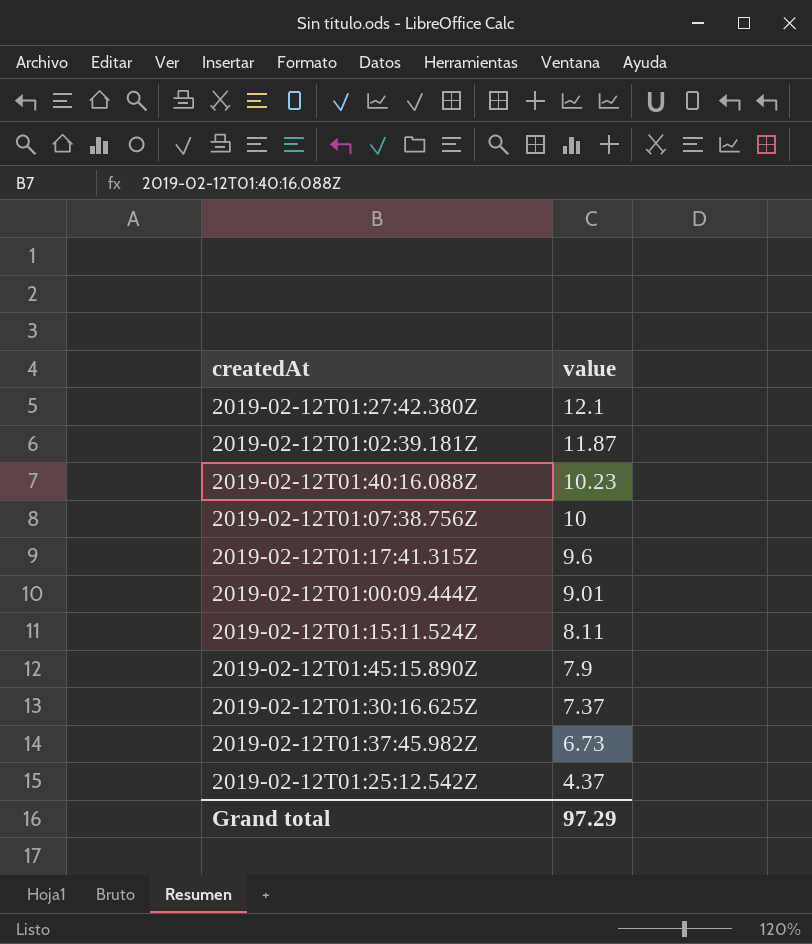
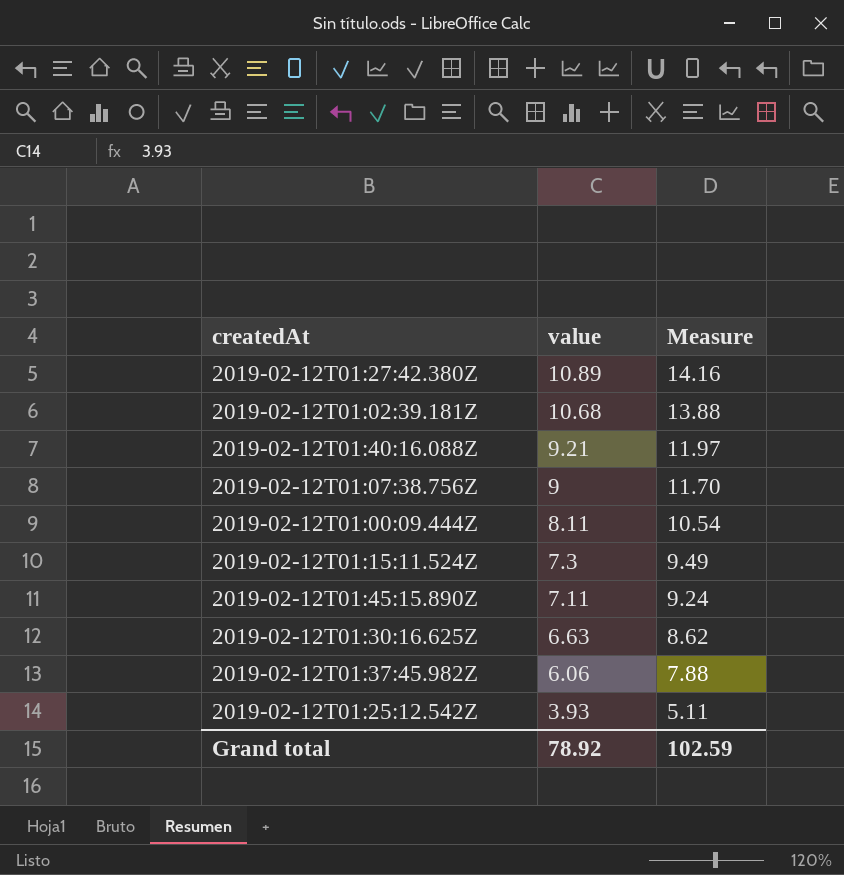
column Measure | formula: none -> [value] * 1.3
row 2019-02-12T01:17:41.315Z: 9.6 -> none
2019-02-12T01:27:42.380Z | value: 12.1 -> 10.89
2019-02-12T01:02:39.181Z | value: 11.87 -> 10.68
2019-02-12T01:40:16.088Z | value: 10.23 -> 9.21
2019-02-12T01:07:38.756Z | value: 10 -> 9
2019-02-12T01:00:09.444Z | value: 9.01 -> 8.11
2019-02-12T01:15:11.524Z | value: 8.11 -> 7.3
2019-02-12T01:45:15.890Z | value: 7.9 -> 7.11
2019-02-12T01:30:16.625Z | value: 7.37 -> 6.63
2019-02-12T01:37:45.982Z | value: 6.73 -> 6.06
2019-02-12T01:25:12.542Z | value: 4.37 -> 3.93
Grand total | value: 97.29 -> 78.92

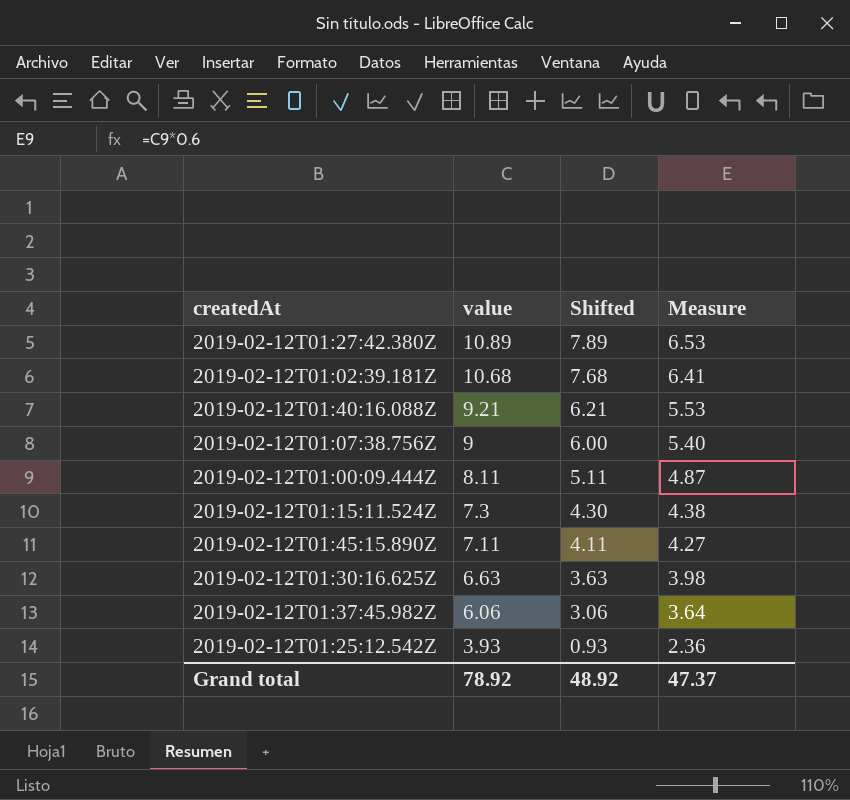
column Shifted | formula: none -> [value] - 3
column Measure | formula: [value] * 1.3 -> [value] * 0.6
Grand total | Measure: 102.59 -> 47.37

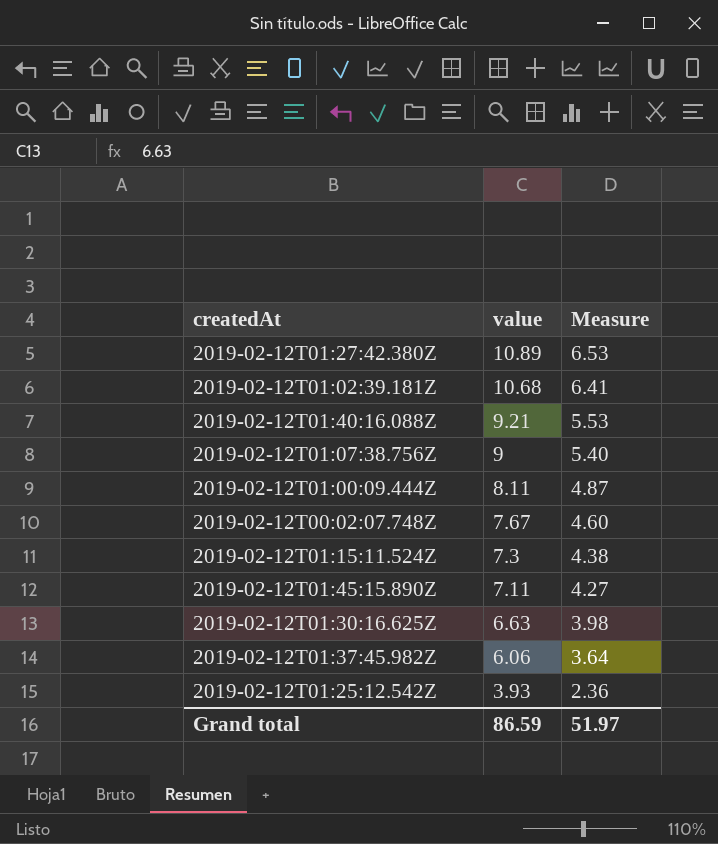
column Shifted | formula: [value] - 3 -> none
row 2019-02-12T00:02:07.748Z: none -> 7.67 | 4.60
Grand total | value: 78.92 -> 86.59
Grand total | Measure: 47.37 -> 51.97

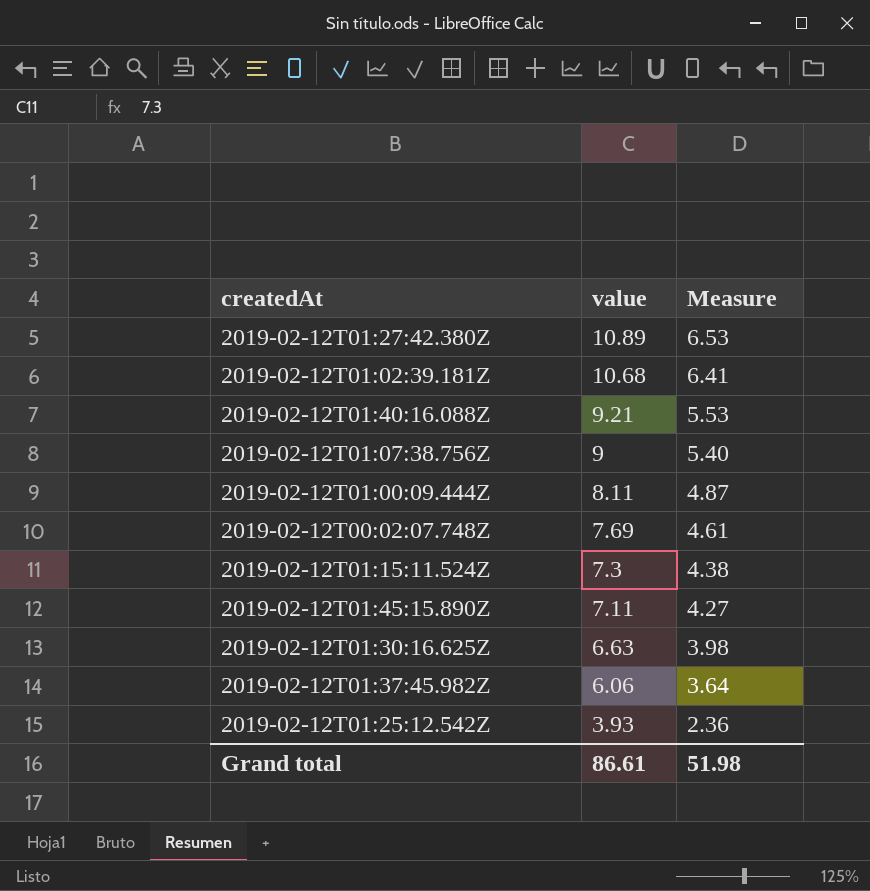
2019-02-12T00:02:07.748Z | value: 7.67 -> 7.69
2019-02-12T00:02:07.748Z | Measure: 4.60 -> 4.61
Grand total | value: 86.59 -> 86.61
Grand total | Measure: 51.97 -> 51.98

